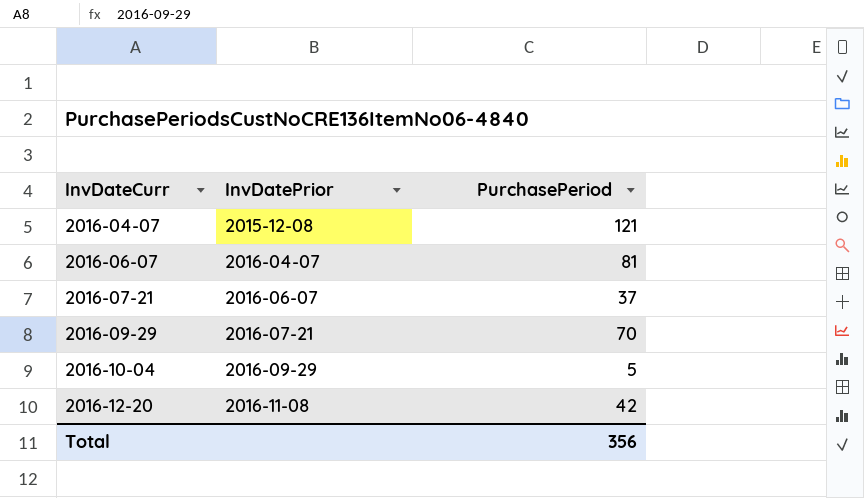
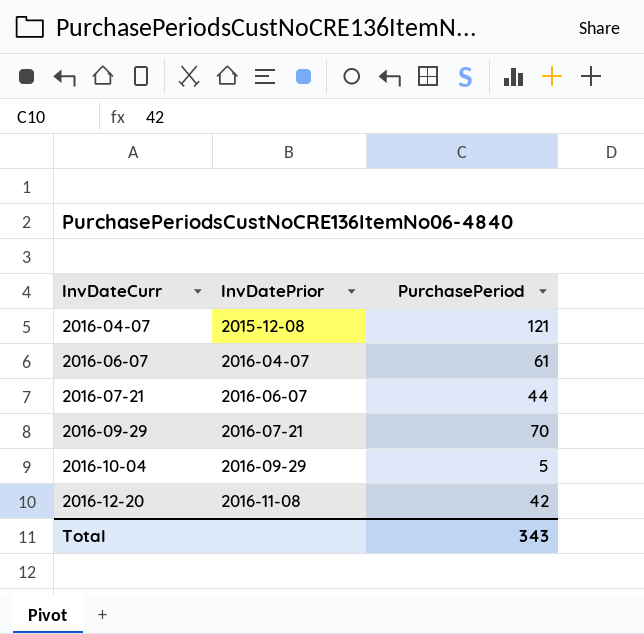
2016-06-07 | PurchasePeriod: 81 -> 61
2016-07-21 | PurchasePeriod: 37 -> 44
Total | PurchasePeriod: 356 -> 343

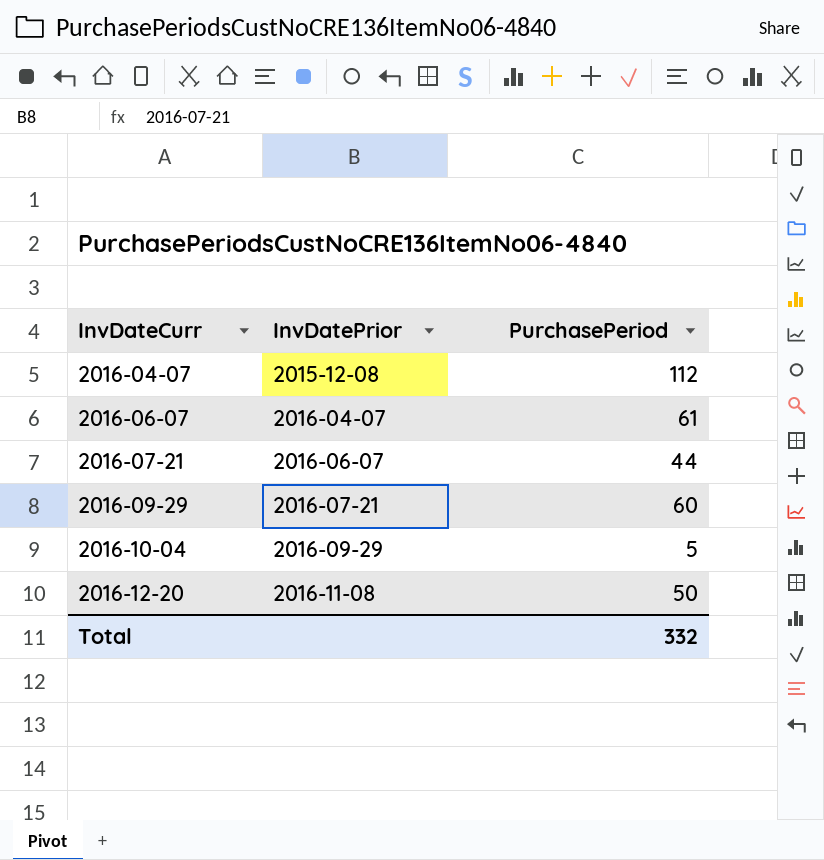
2016-04-07 | PurchasePeriod: 121 -> 112
2016-09-29 | PurchasePeriod: 70 -> 60
2016-12-20 | PurchasePeriod: 42 -> 50
Total | PurchasePeriod: 343 -> 332

